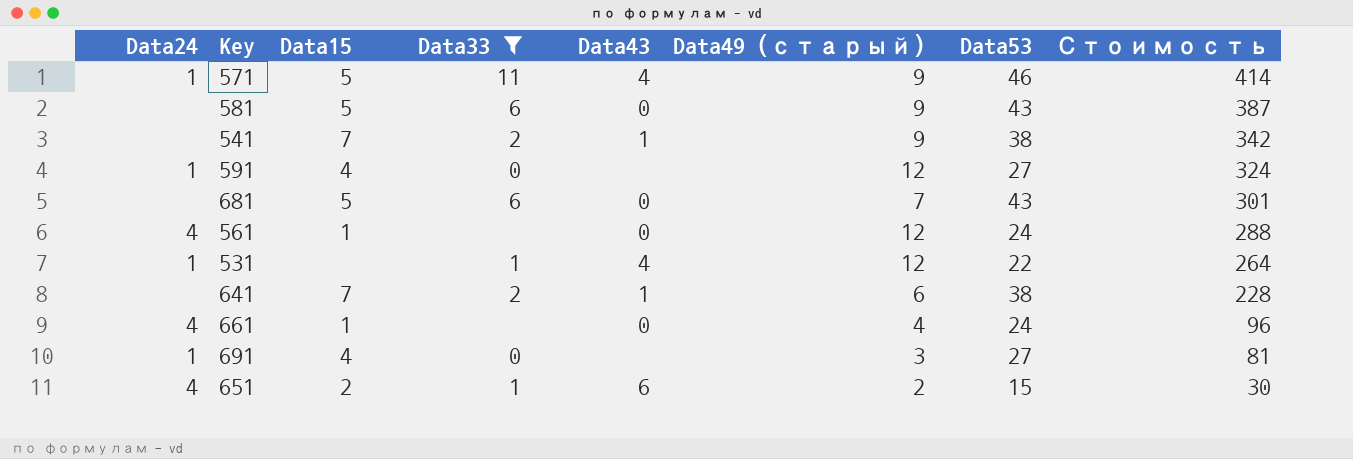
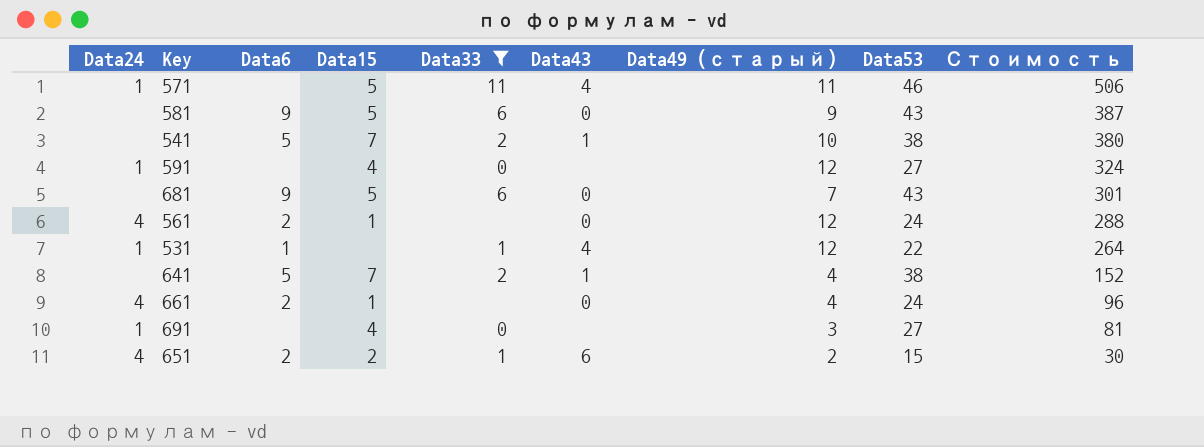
column Data6 | position: none -> 3
571 | Data49 (старый): 9 -> 11
571 | Стоимость: 414 -> 506
541 | Data49 (старый): 9 -> 10
541 | Стоимость: 342 -> 380
641 | Data49 (старый): 6 -> 4
641 | Стоимость: 228 -> 152

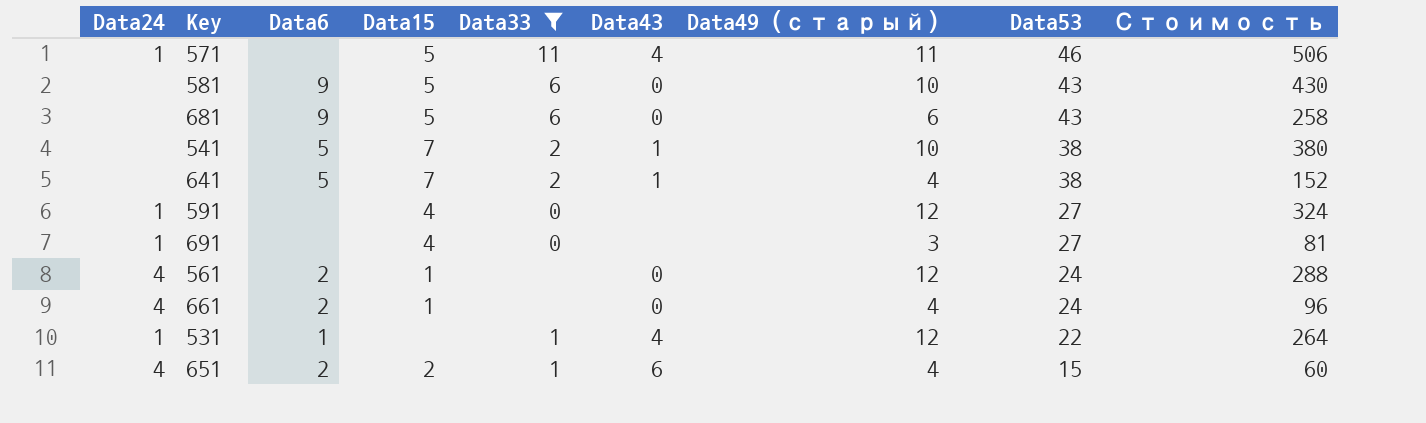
row order: Стоимость descending -> Data53 descending
581 | Data49 (старый): 9 -> 10
581 | Стоимость: 387 -> 430
681 | Data49 (старый): 7 -> 6
681 | Стоимость: 301 -> 258
651 | Data49 (старый): 2 -> 4
651 | Стоимость: 30 -> 60

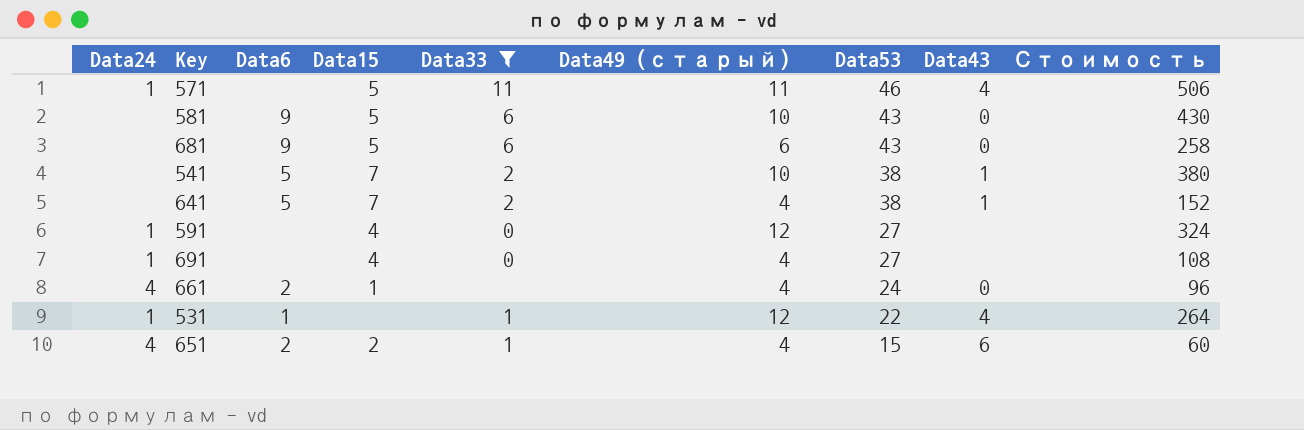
column Data43 | position: 6 -> 8
row 561: 4 | 2 | 1 | none | 0 | 12 | 24 | 288 -> none
691 | Data49 (старый): 3 -> 4
691 | Стоимость: 81 -> 108

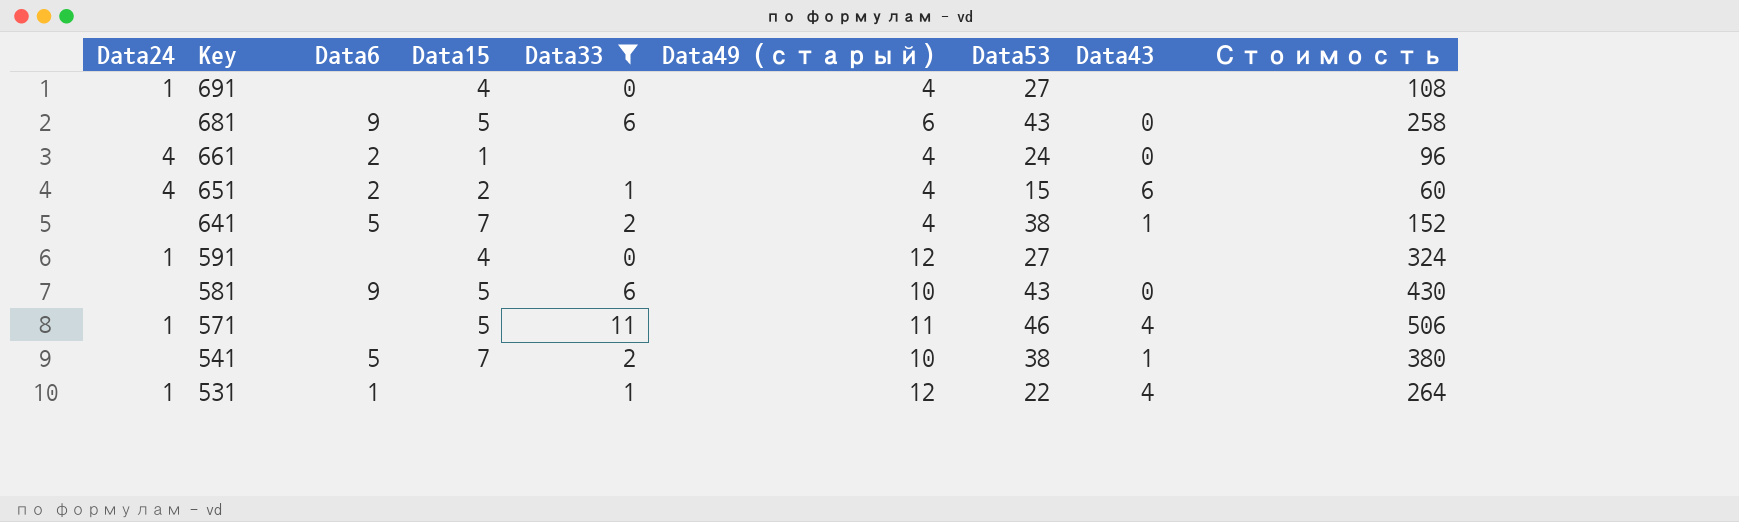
row order: Data53 descending -> Key descending

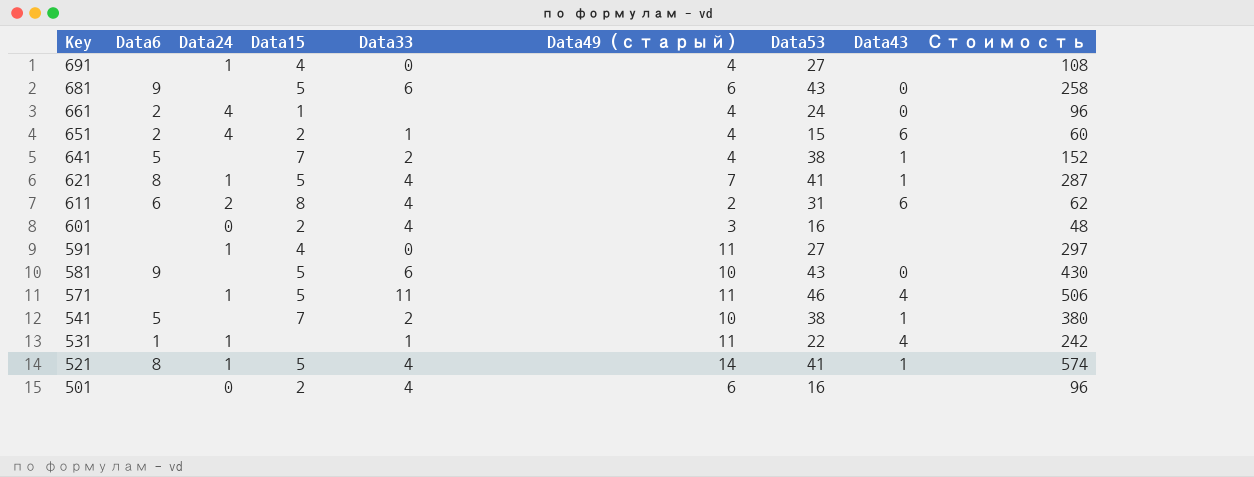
filter: Data33 != 4 -> none
column Data24 | position: 1 -> 3
591 | Data49 (старый): 12 -> 11
591 | Стоимость: 324 -> 297
531 | Data49 (старый): 12 -> 11
531 | Стоимость: 264 -> 242

